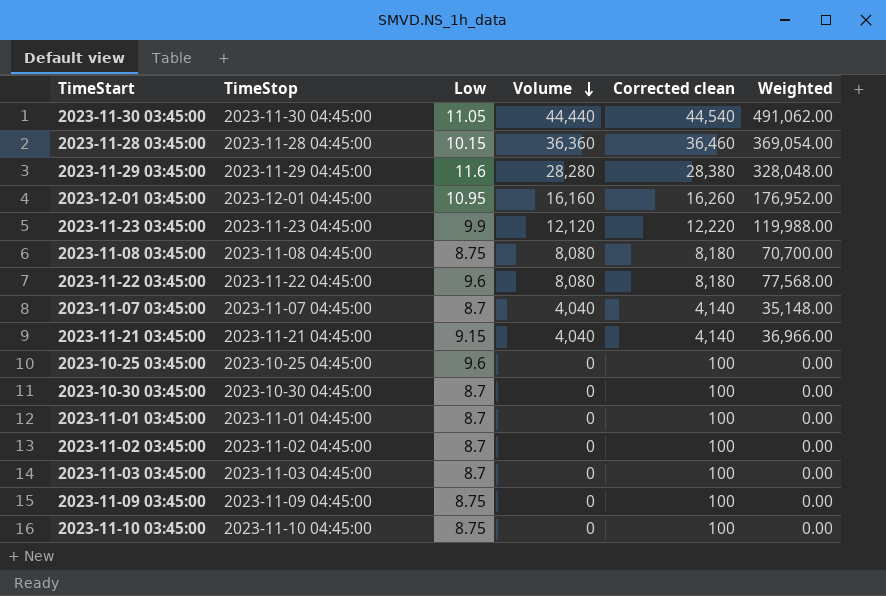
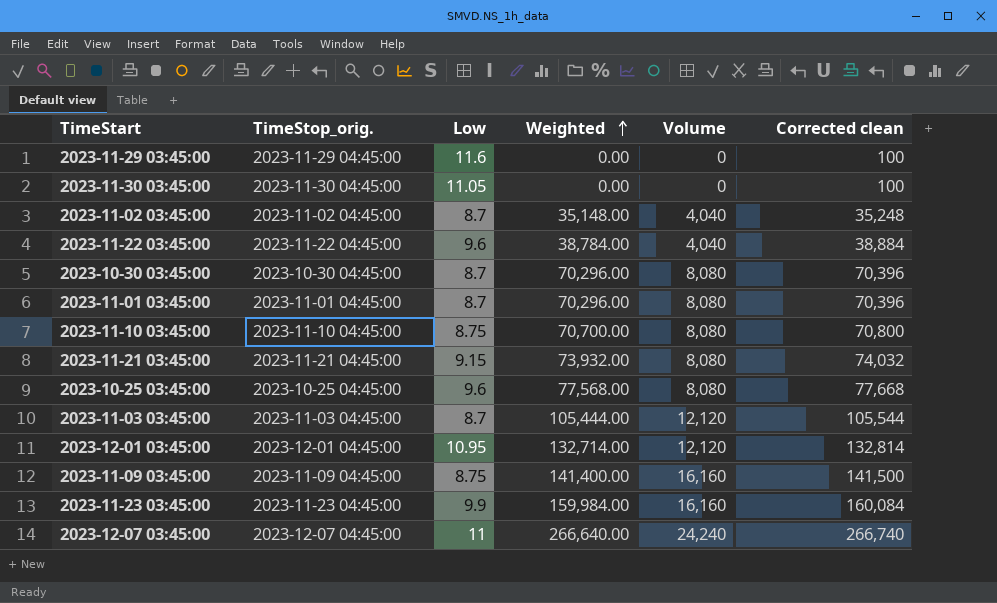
row order: Volume descending -> Weighted ascending
column name: TimeStop -> TimeStop_orig.
column Weighted | position: 6 -> 4
column Corrected clean | formula: [Volume] + 100 -> [Weighted] + 100
row 2023-11-28 03:45:00: 2023-11-28 04:45:00 | 10.15 | 36,360 | 36,460 | 369,054.00 -> none
row 2023-11-08 03:45:00: 2023-11-08 04:45:00 | 8.75 | 8,080 | 8,180 | 70,700.00 -> none
row 2023-11-07 03:45:00: 2023-11-07 04:45:00 | 8.7 | 4,040 | 4,140 | 35,148.00 -> none
2023-11-29 03:45:00 | Weighted: 328,048.00 -> 0.00
2023-11-29 03:45:00 | Volume: 28,280 -> 0
2023-11-30 03:45:00 | Weighted: 491,062.00 -> 0.00
2023-11-30 03:45:00 | Volume: 44,440 -> 0
2023-11-02 03:45:00 | Weighted: 0.00 -> 35,148.00
2023-11-02 03:45:00 | Volume: 0 -> 4,040
2023-11-22 03:45:00 | Weighted: 77,568.00 -> 38,784.00
2023-11-22 03:45:00 | Volume: 8,080 -> 4,040
2023-10-30 03:45:00 | Weighted: 0.00 -> 70,296.00
2023-10-30 03:45:00 | Volume: 0 -> 8,080
2023-11-01 03:45:00 | Weighted: 0.00 -> 70,296.00
2023-11-01 03:45:00 | Volume: 0 -> 8,080
2023-11-10 03:45:00 | Weighted: 0.00 -> 70,700.00
2023-11-10 03:45:00 | Volume: 0 -> 8,080
2023-11-21 03:45:00 | Weighted: 36,966.00 -> 73,932.00
2023-11-21 03:45:00 | Volume: 4,040 -> 8,080
2023-10-25 03:45:00 | Weighted: 0.00 -> 77,568.00
2023-10-25 03:45:00 | Volume: 0 -> 8,080
2023-11-03 03:45:00 | Weighted: 0.00 -> 105,444.00
2023-11-03 03:45:00 | Volume: 0 -> 12,120
2023-12-01 03:45:00 | Weighted: 176,952.00 -> 132,714.00
2023-12-01 03:45:00 | Volume: 16,160 -> 12,120
2023-11-09 03:45:00 | Weighted: 0.00 -> 141,400.00
2023-11-09 03:45:00 | Volume: 0 -> 16,160
2023-11-23 03:45:00 | Weighted: 119,988.00 -> 159,984.00
2023-11-23 03:45:00 | Volume: 12,120 -> 16,160
row 2023-12-07 03:45:00: none -> 2023-12-07 04:45:00 | 11 | 266,640.00 | 24,240 | 266,740

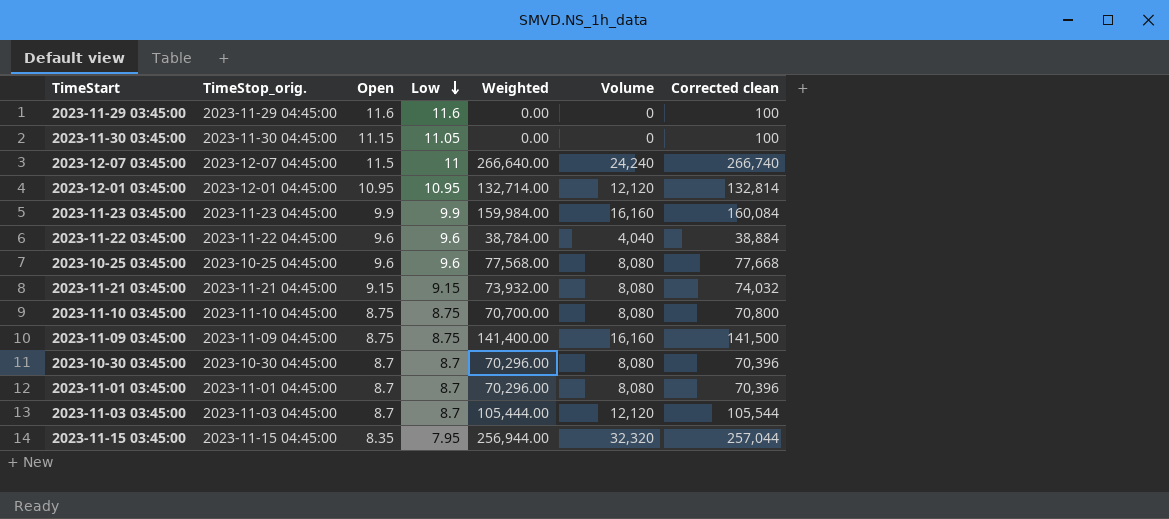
row order: Weighted ascending -> Low descending
column Open | position: none -> 3
row 2023-11-02 03:45:00: 2023-11-02 04:45:00 | 8.7 | 35,148.00 | 4,040 | 35,248 -> none
row 2023-11-15 03:45:00: none -> 2023-11-15 04:45:00 | 8.35 | 7.95 | 256,944.00 | 32,320 | 257,044

